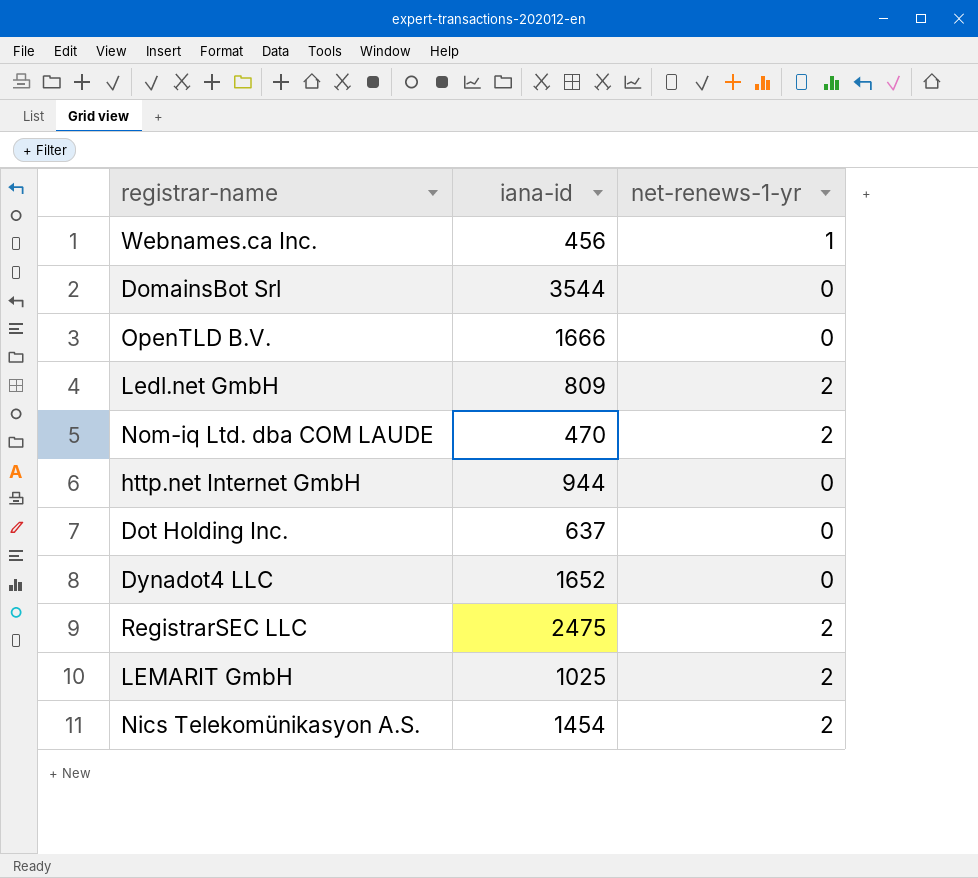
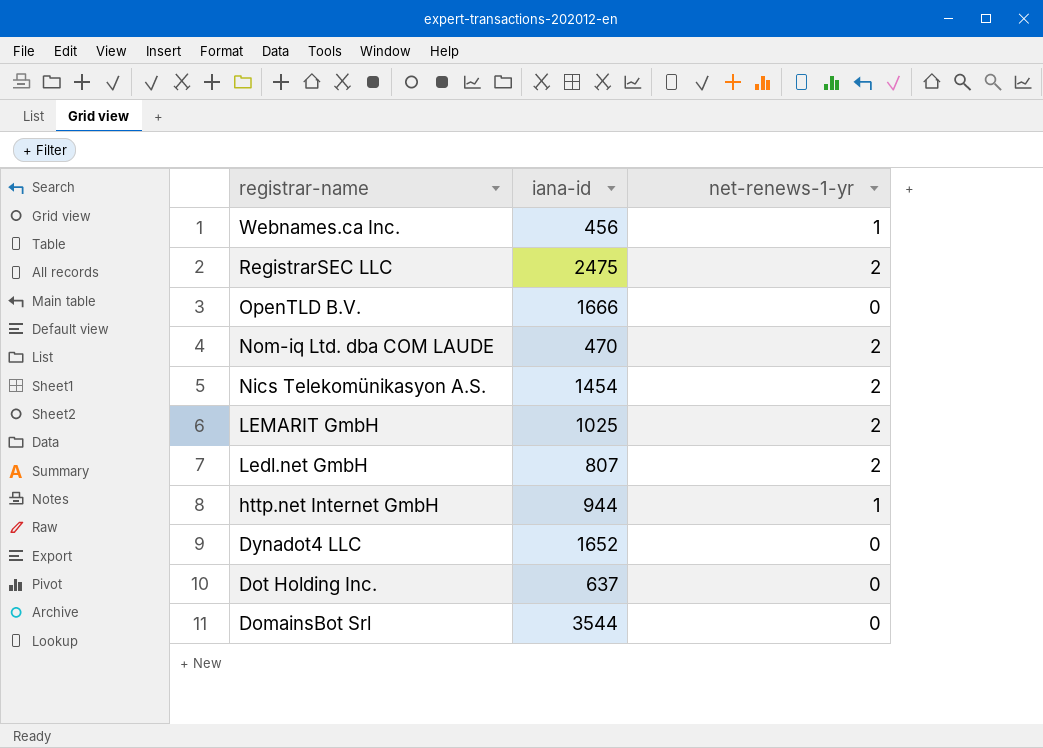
row order: none -> registrar-name descending
Ledl.net GmbH | iana-id: 809 -> 807
http.net Internet GmbH | net-renews-1-yr: 0 -> 1

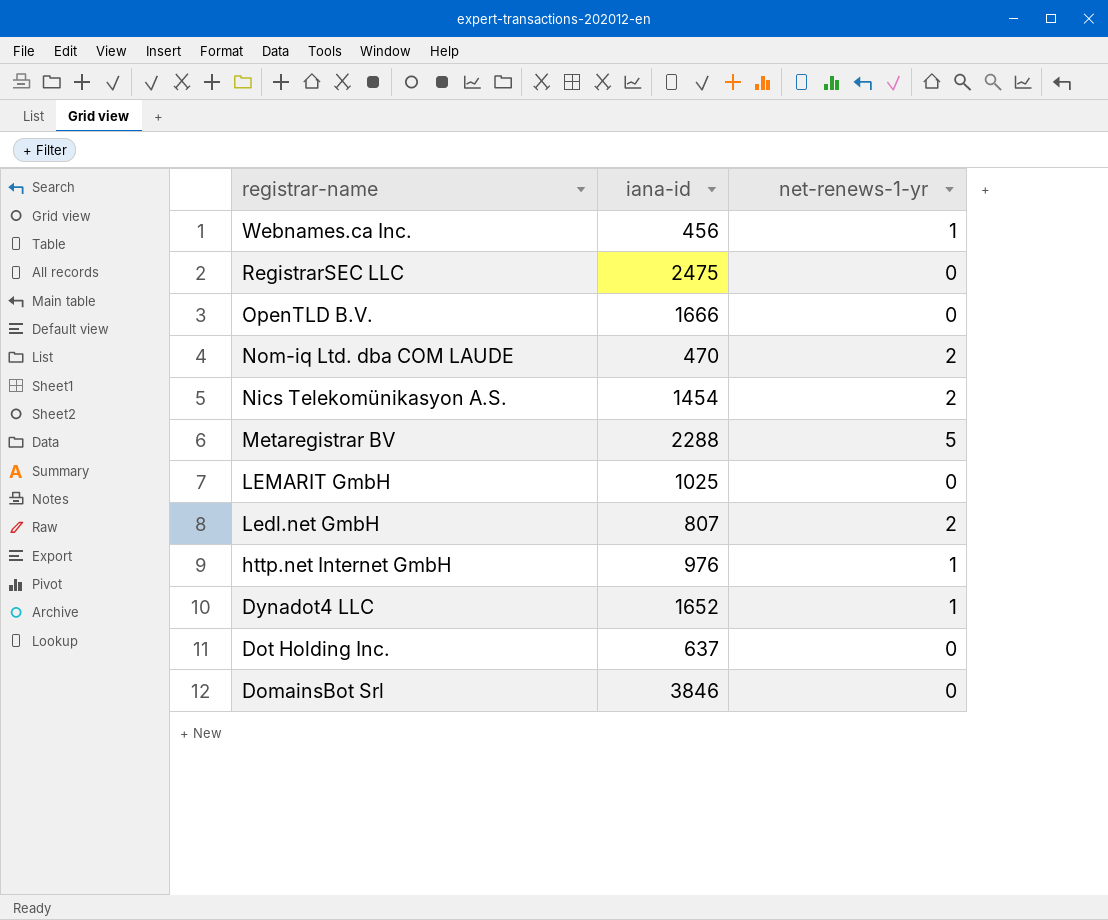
RegistrarSEC LLC | net-renews-1-yr: 2 -> 0
row Metaregistrar BV: none -> 2288 | 5
LEMARIT GmbH | net-renews-1-yr: 2 -> 0
http.net Internet GmbH | iana-id: 944 -> 976
Dynadot4 LLC | net-renews-1-yr: 0 -> 1
DomainsBot Srl | iana-id: 3544 -> 3846

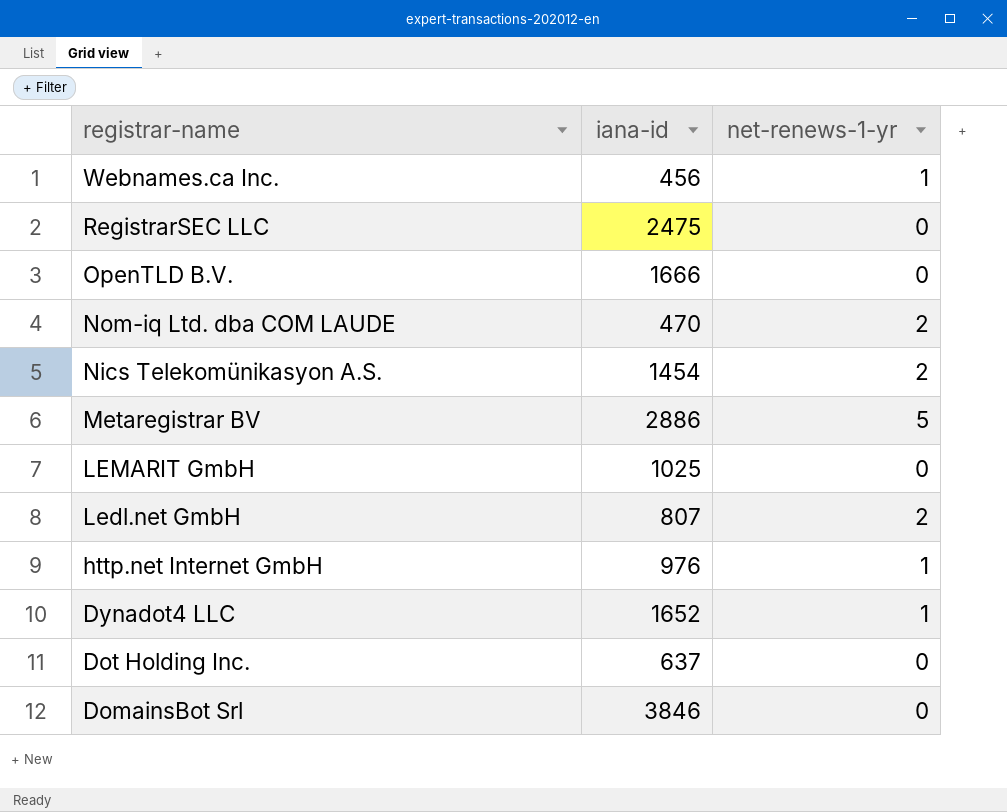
Metaregistrar BV | iana-id: 2288 -> 2886

